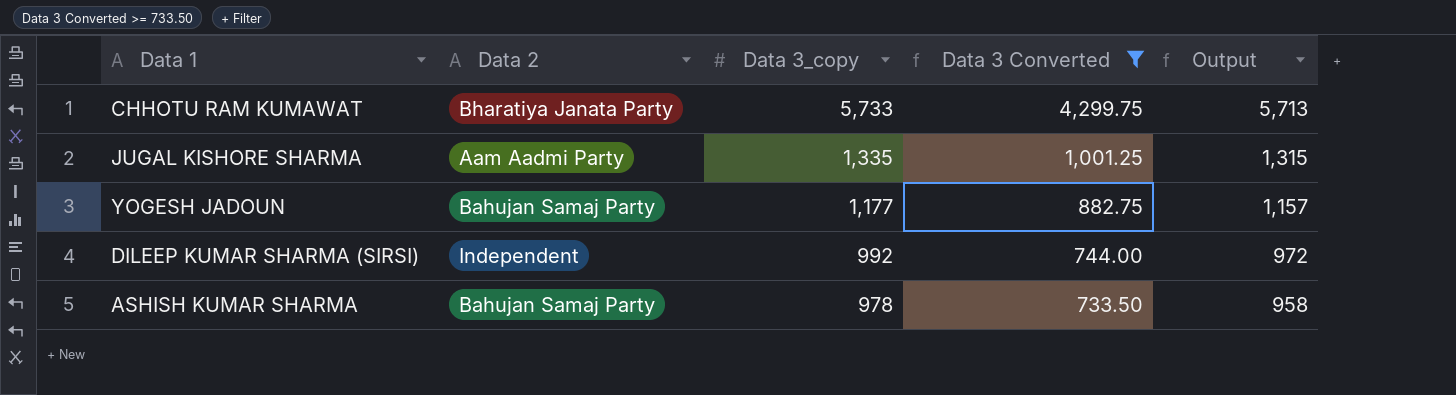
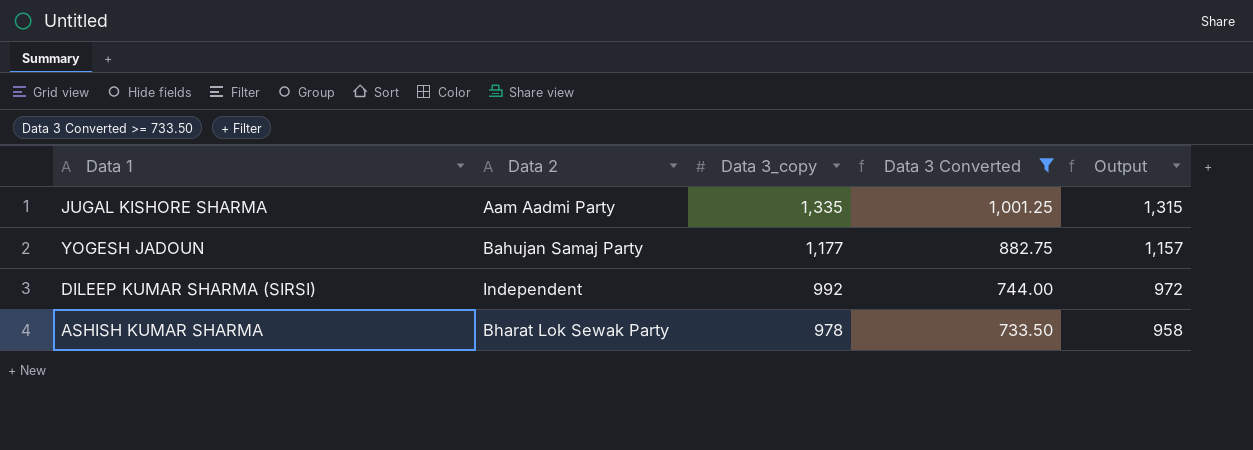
row CHHOTU RAM KUMAWAT: Bharatiya Janata Party | 5,733 | 4,299.75 | 5,713 -> none
ASHISH KUMAR SHARMA | Data 2: Bahujan Samaj Party -> Bharat Lok Sewak Party

